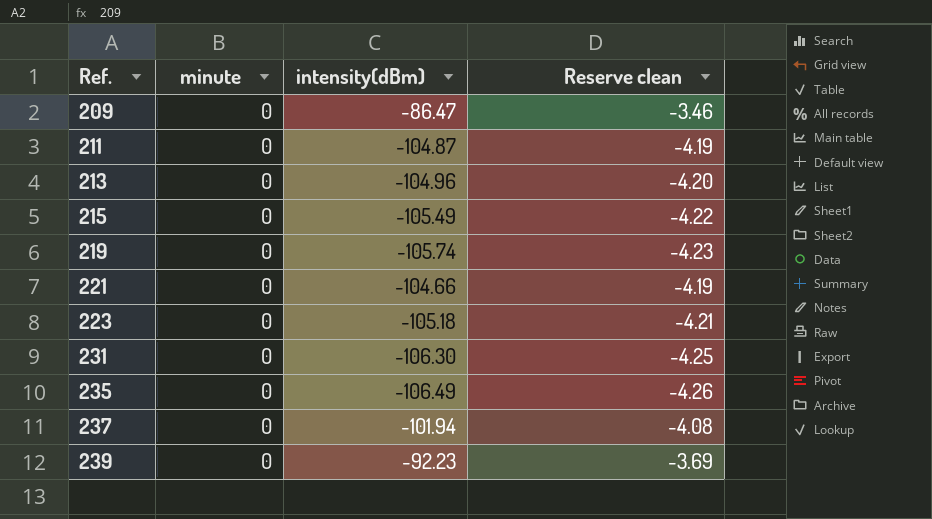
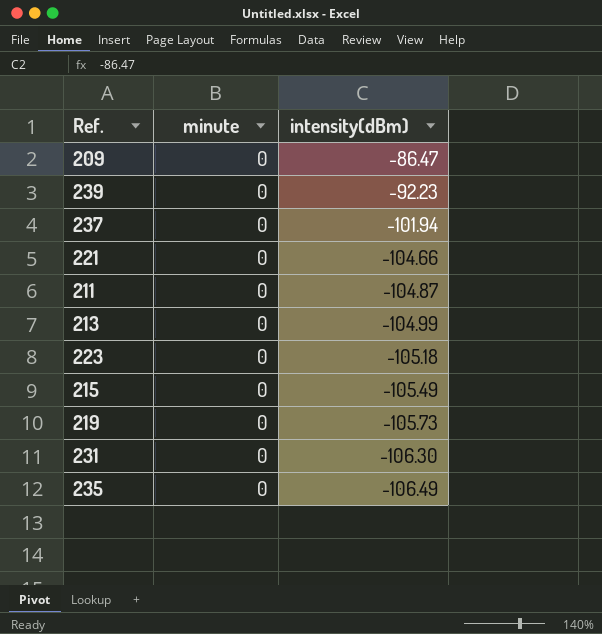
row order: Ref. ascending -> intensity(dBm) descending
column Reserve clean | formula: [intensity(dBm)] * 0.04 -> none
213 | intensity(dBm): -104.96 -> -104.99
219 | intensity(dBm): -105.74 -> -105.73

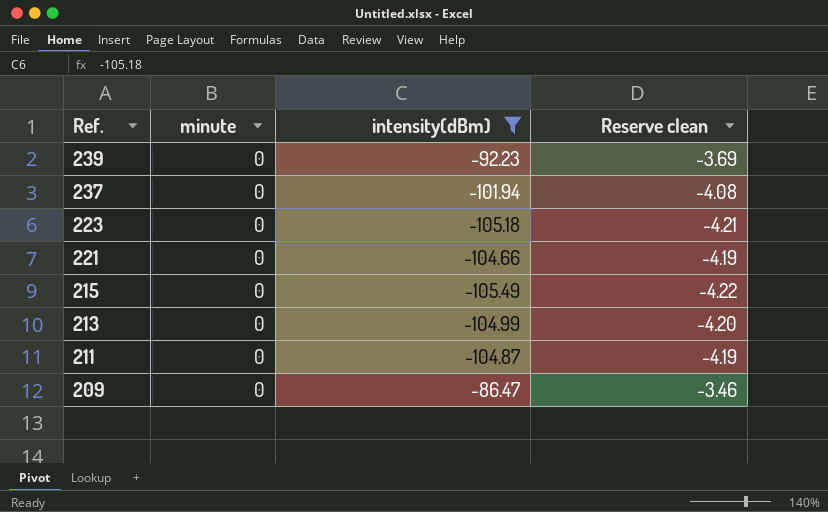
filter: none -> intensity(dBm) >= -105.49
row order: intensity(dBm) descending -> Ref. descending
column Reserve clean | formula: none -> [intensity(dBm)] * 0.04

